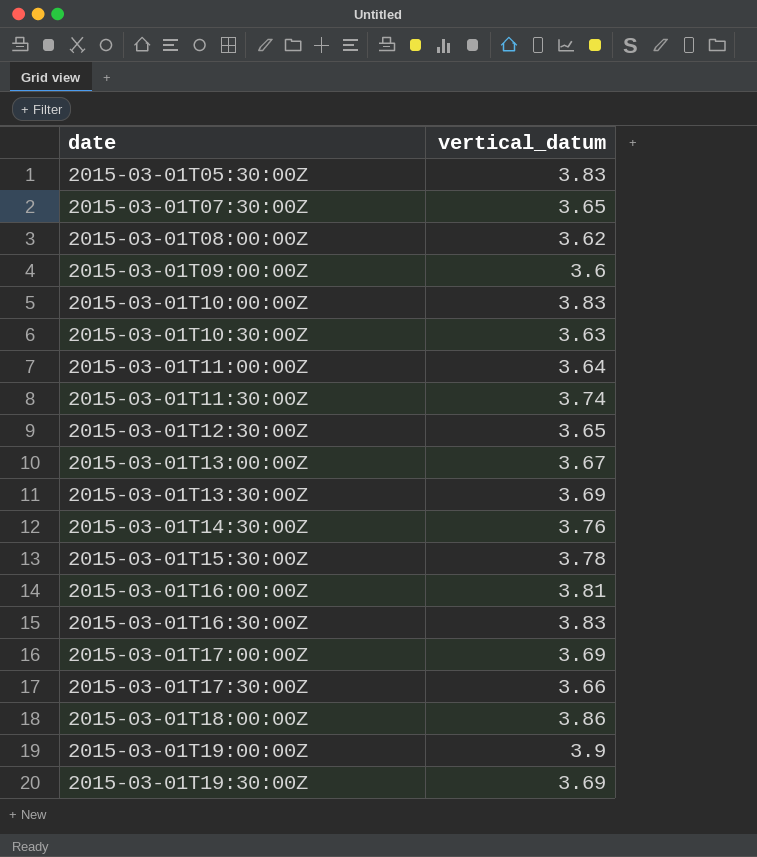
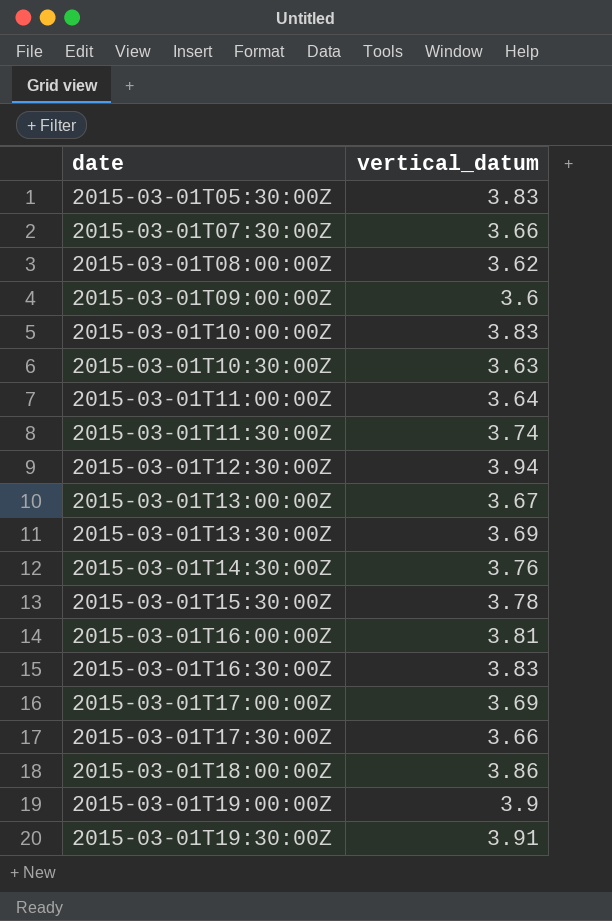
2015-03-01T07:30:00Z | vertical_datum: 3.65 -> 3.66
2015-03-01T12:30:00Z | vertical_datum: 3.65 -> 3.94
2015-03-01T19:30:00Z | vertical_datum: 3.69 -> 3.91

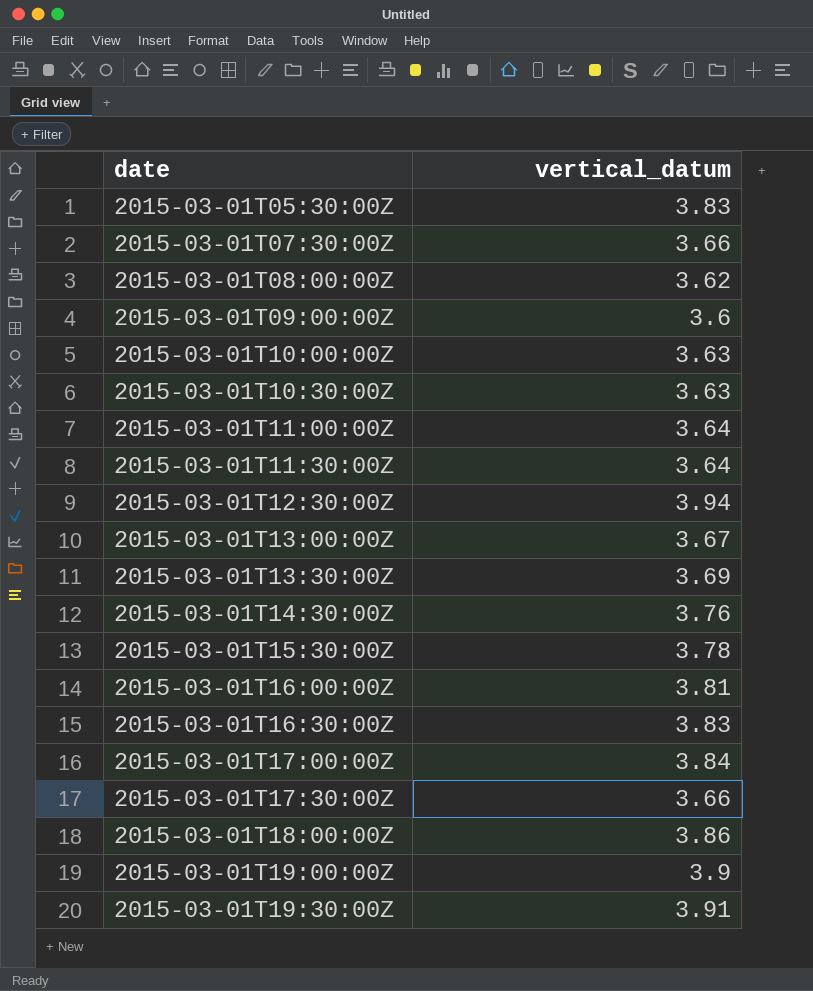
2015-03-01T10:00:00Z | vertical_datum: 3.83 -> 3.63
2015-03-01T11:30:00Z | vertical_datum: 3.74 -> 3.64
2015-03-01T17:00:00Z | vertical_datum: 3.69 -> 3.84

